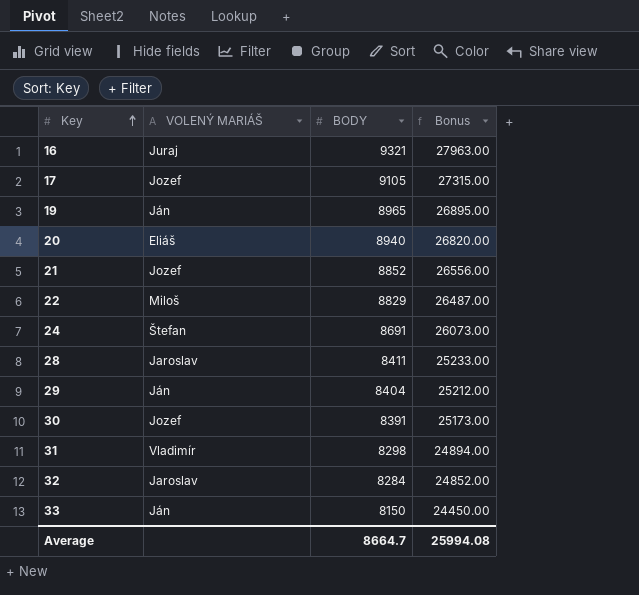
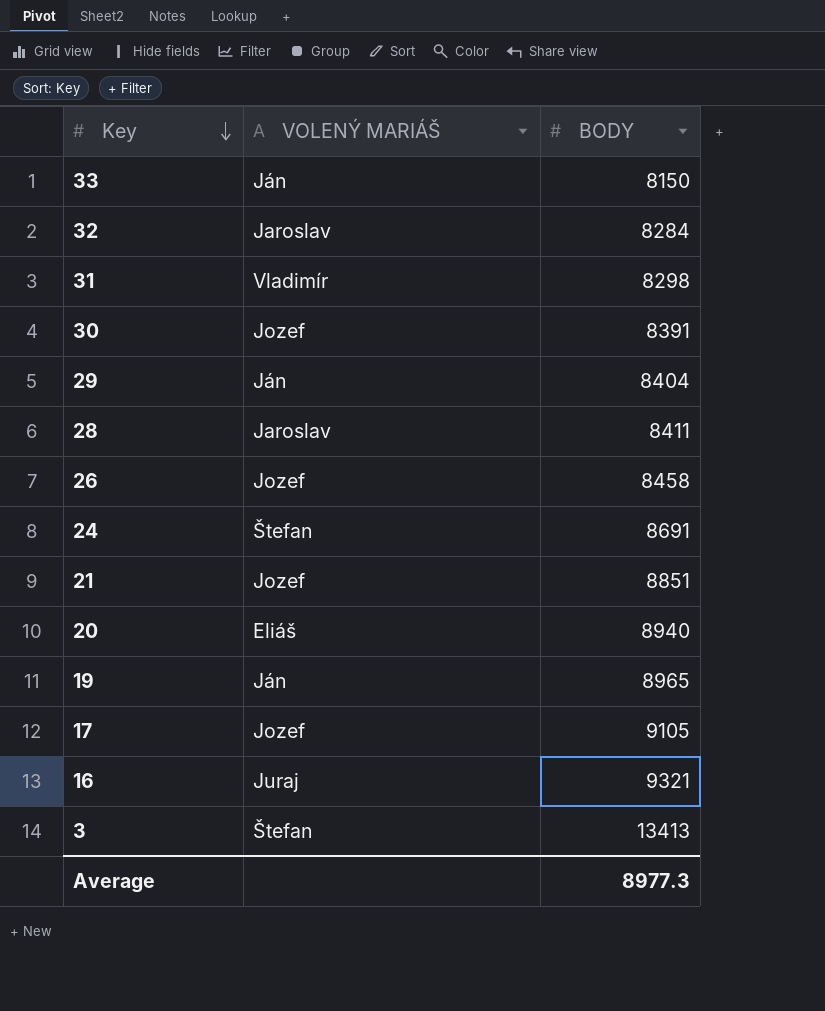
row order: Key ascending -> Key descending
column Bonus | formula: [BODY] * 3 -> none
row 22: Miloš | 8829 | 26487.00 -> none
row 26: none -> Jozef | 8458
21 | BODY: 8852 -> 8851
row 3: none -> Štefan | 13413
Average | BODY: 8664.7 -> 8977.3

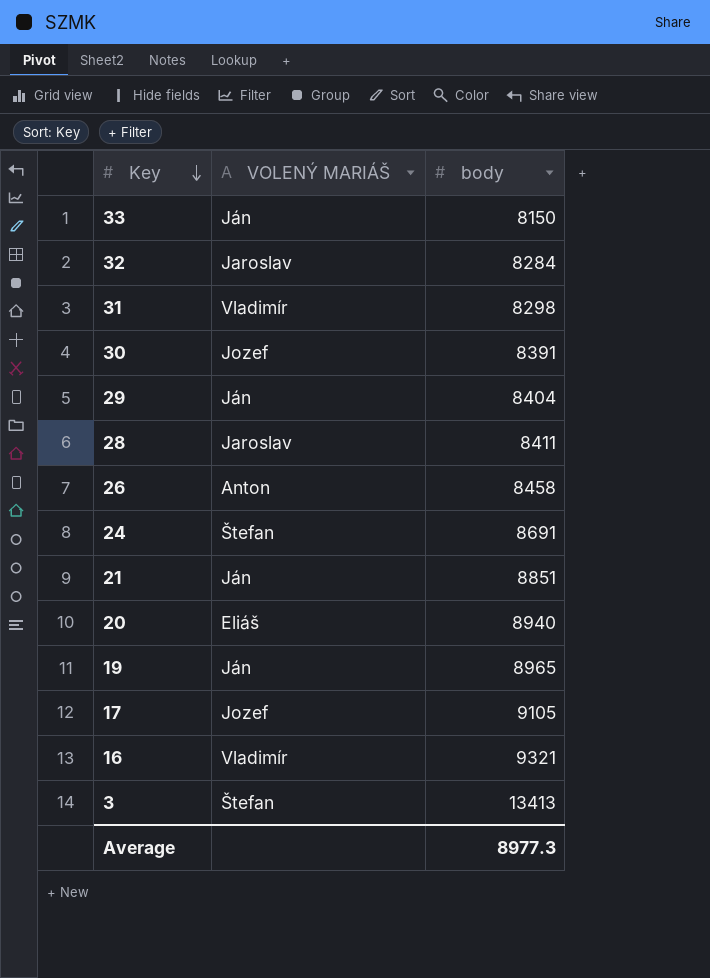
column name: BODY -> body
26 | VOLENÝ MARIÁŠ: Jozef -> Anton
21 | VOLENÝ MARIÁŠ: Jozef -> Ján
16 | VOLENÝ MARIÁŠ: Juraj -> Vladimír

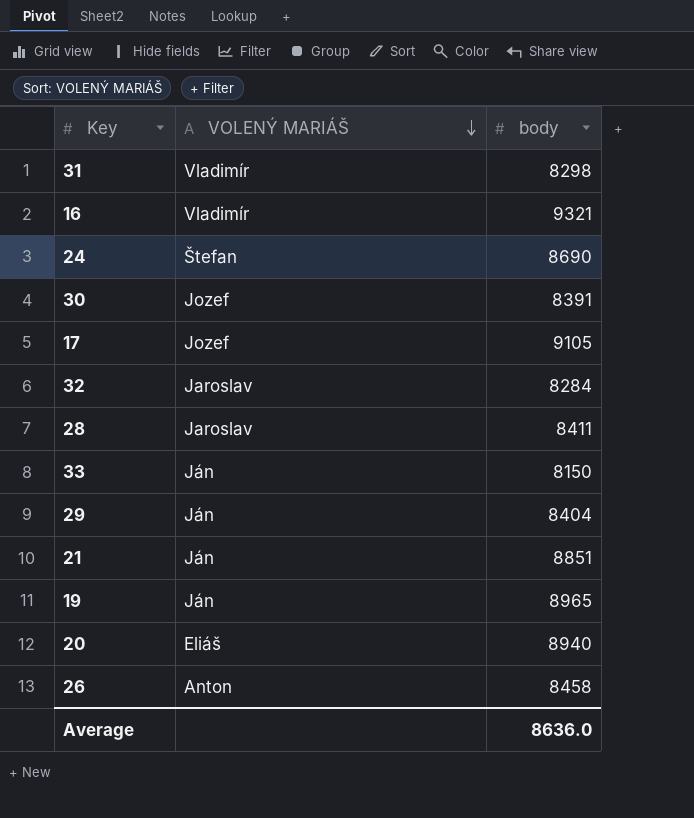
row order: Key descending -> VOLENÝ MARIÁŠ descending
row 3: Štefan | 13413 -> none
24 | body: 8691 -> 8690
Average | body: 8977.3 -> 8636.0

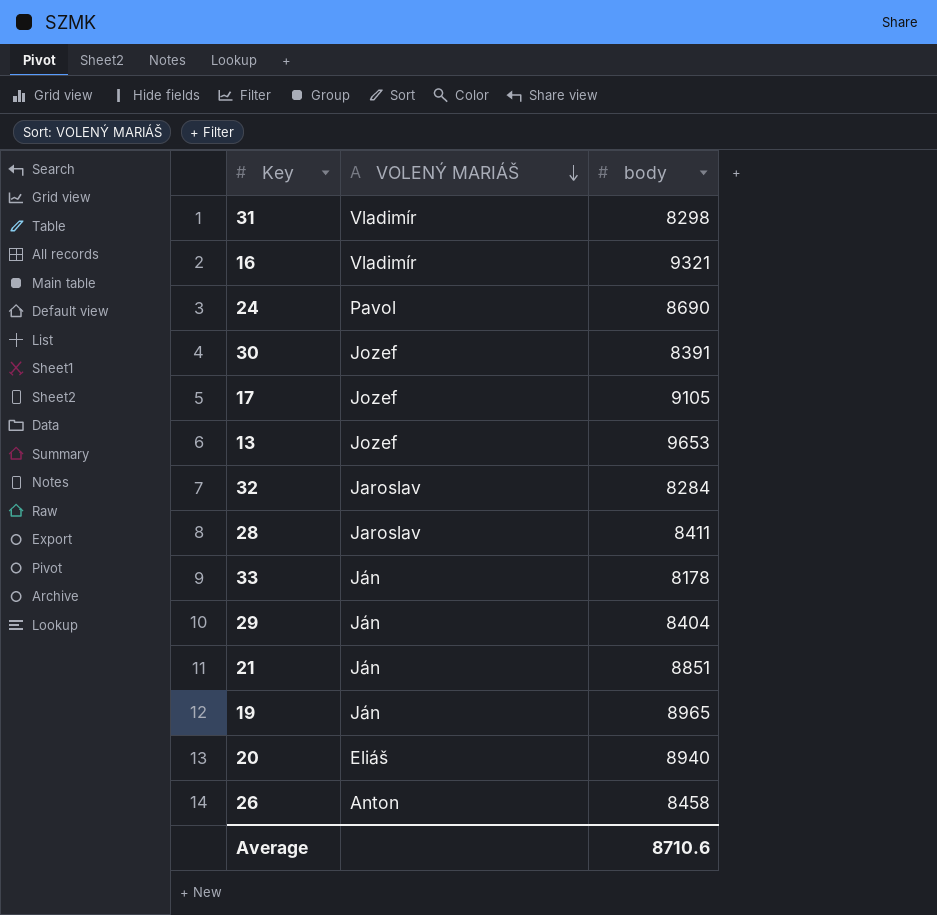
24 | VOLENÝ MARIÁŠ: Štefan -> Pavol
row 13: none -> Jozef | 9653
33 | body: 8150 -> 8178
Average | body: 8636.0 -> 8710.6

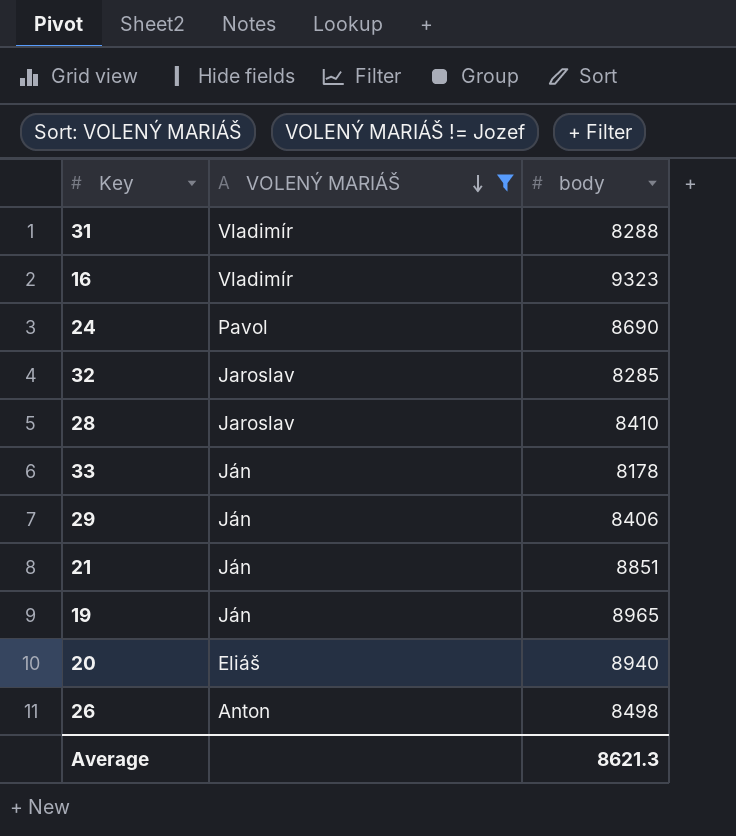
filter: none -> VOLENÝ MARIÁŠ != Jozef
31 | body: 8298 -> 8288
16 | body: 9321 -> 9323
32 | body: 8284 -> 8285
28 | body: 8411 -> 8410
29 | body: 8404 -> 8406
26 | body: 8458 -> 8498
Average | body: 8710.6 -> 8621.3

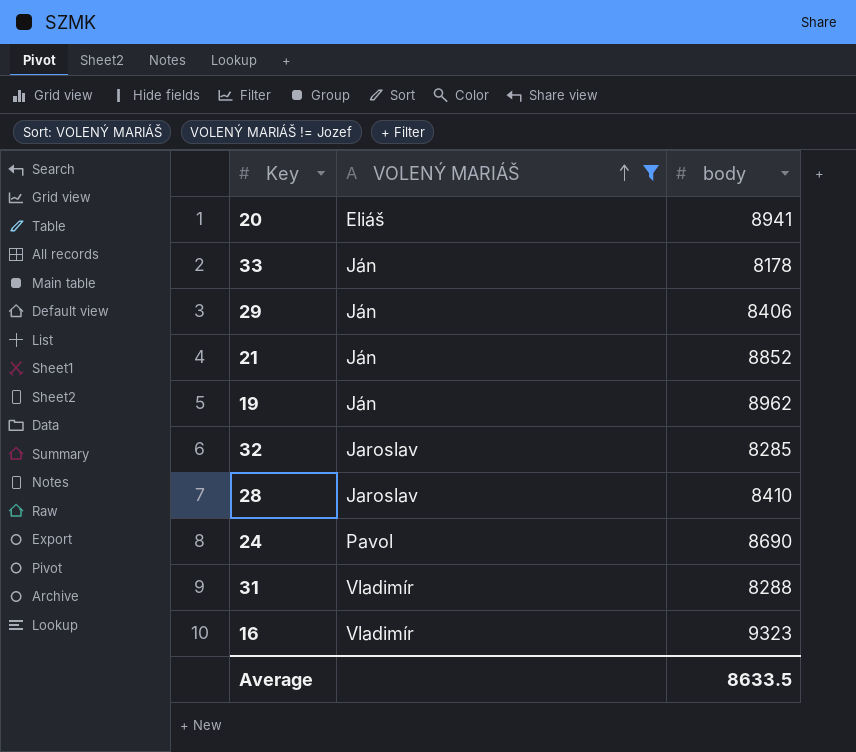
row order: VOLENÝ MARIÁŠ descending -> VOLENÝ MARIÁŠ ascending
row 26: Anton | 8498 -> none
20 | body: 8940 -> 8941
21 | body: 8851 -> 8852
19 | body: 8965 -> 8962
Average | body: 8621.3 -> 8633.5

